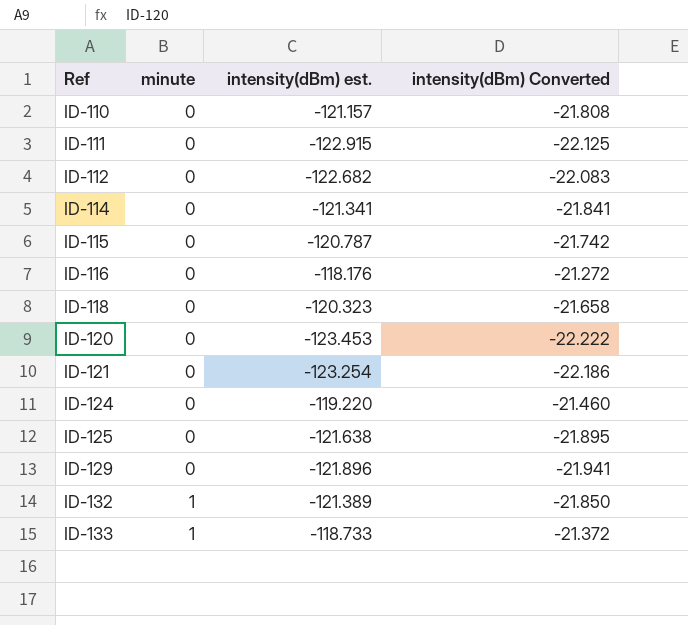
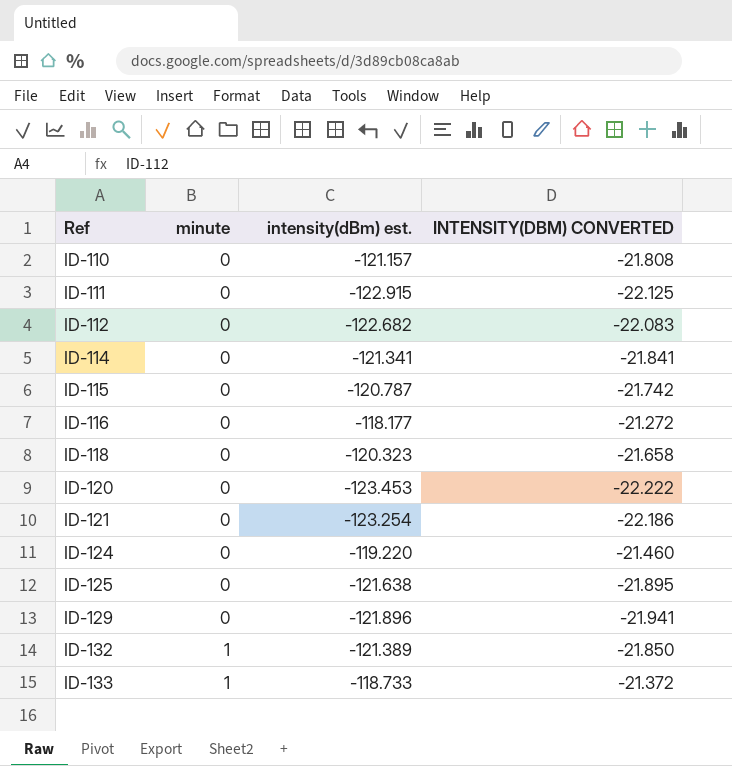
column name: intensity(dBm) Converted -> INTENSITY(DBM) CONVERTED
ID-116 | intensity(dBm) est.: -118.176 -> -118.177

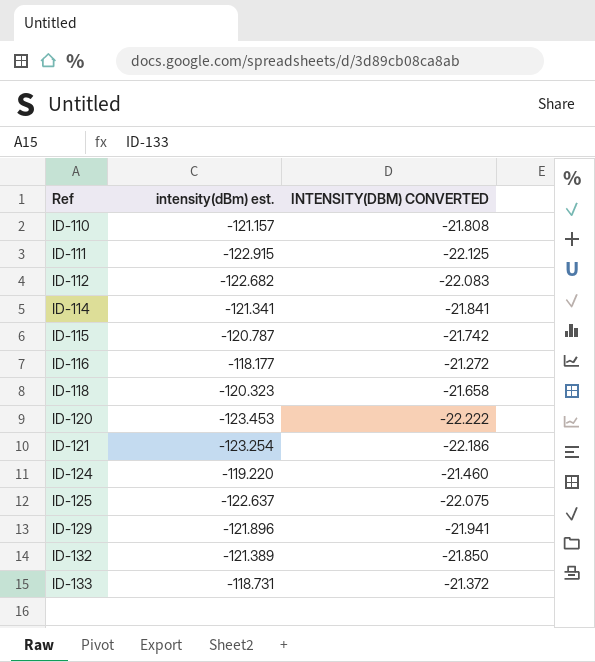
column minute | position: 2 -> none
ID-125 | intensity(dBm) est.: -121.638 -> -122.637
ID-125 | INTENSITY(DBM) CONVERTED: -21.895 -> -22.075
ID-133 | intensity(dBm) est.: -118.733 -> -118.731

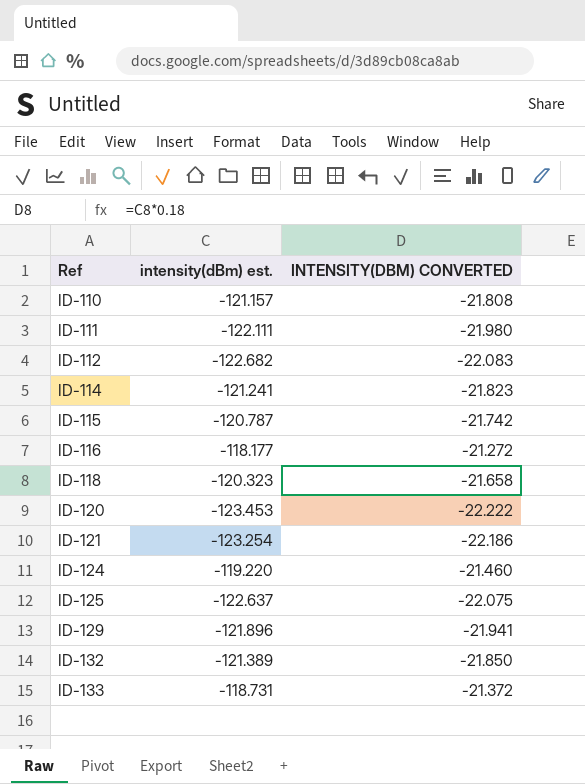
ID-111 | intensity(dBm) est.: -122.915 -> -122.111
ID-111 | INTENSITY(DBM) CONVERTED: -22.125 -> -21.980
ID-114 | intensity(dBm) est.: -121.341 -> -121.241
ID-114 | INTENSITY(DBM) CONVERTED: -21.841 -> -21.823

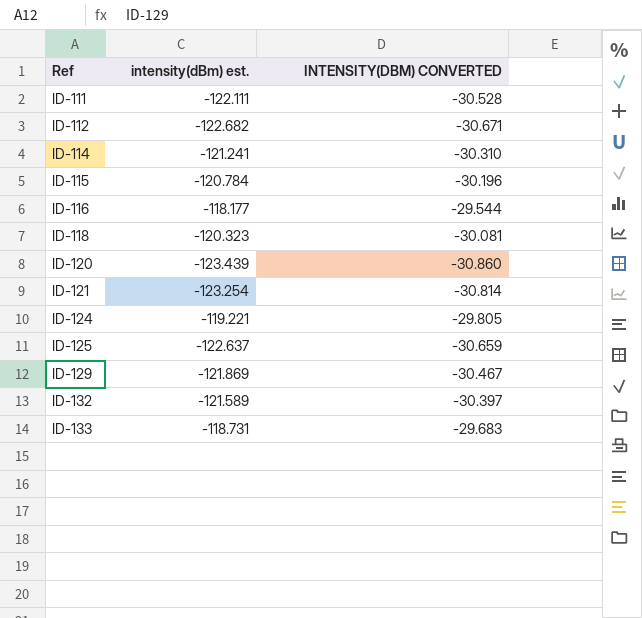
column INTENSITY(DBM) CONVERTED | formula: [intensity(dBm) est.] * 0.18 -> [intensity(dBm) est.] * 0.25
row ID-110: -121.157 | -21.808 -> none
ID-115 | intensity(dBm) est.: -120.787 -> -120.784
ID-120 | intensity(dBm) est.: -123.453 -> -123.439
ID-124 | intensity(dBm) est.: -119.220 -> -119.221
ID-129 | intensity(dBm) est.: -121.896 -> -121.869
ID-132 | intensity(dBm) est.: -121.389 -> -121.589

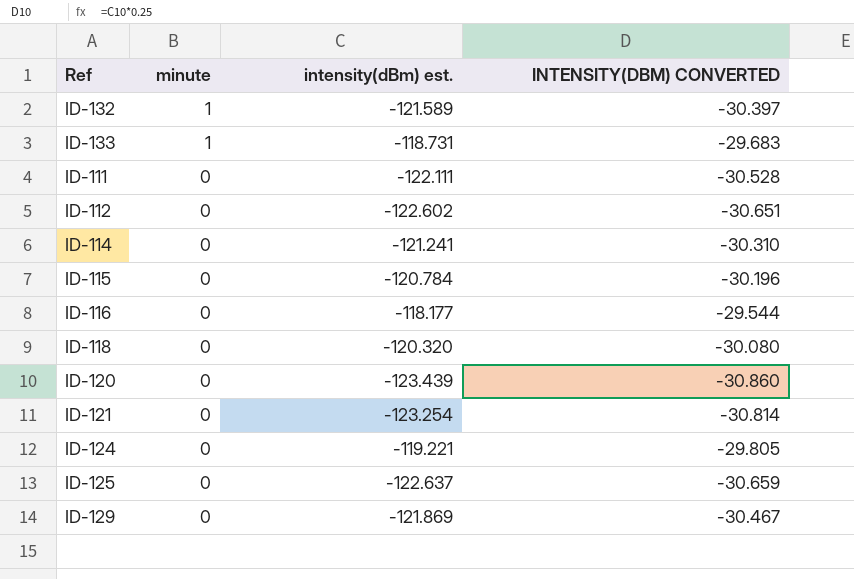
row order: Ref ascending -> minute descending
column minute | position: none -> 2
ID-112 | intensity(dBm) est.: -122.682 -> -122.602
ID-112 | INTENSITY(DBM) CONVERTED: -30.671 -> -30.651
ID-118 | intensity(dBm) est.: -120.323 -> -120.320
ID-118 | INTENSITY(DBM) CONVERTED: -30.081 -> -30.080

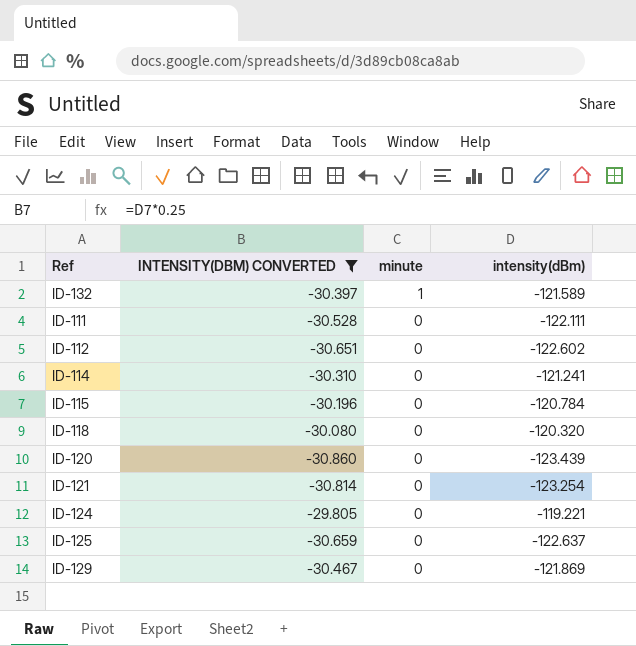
filter: none -> INTENSITY(DBM) CONVERTED <= -29.805
column INTENSITY(DBM) CONVERTED | position: 4 -> 2
column name: intensity(dBm) est. -> intensity(dBm)

